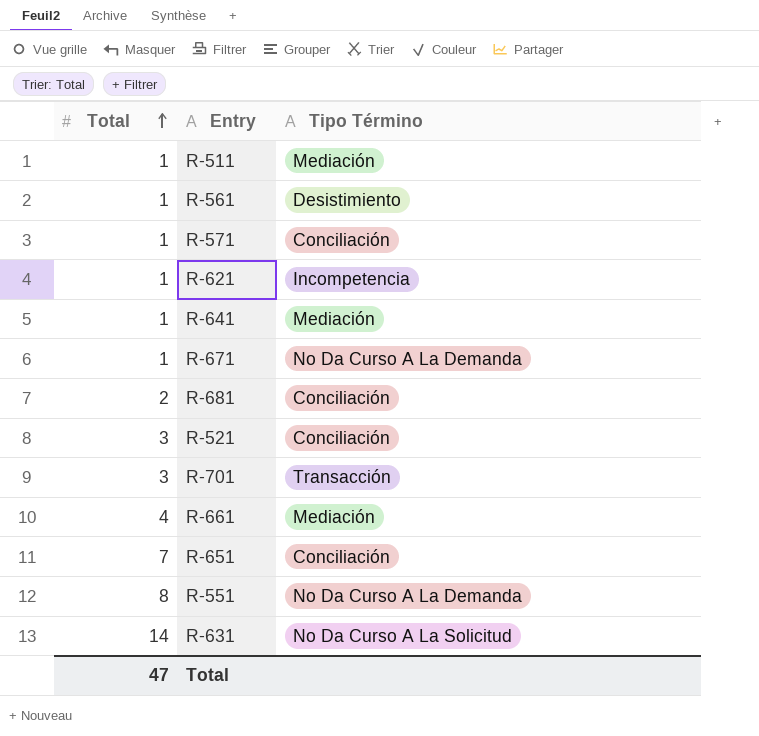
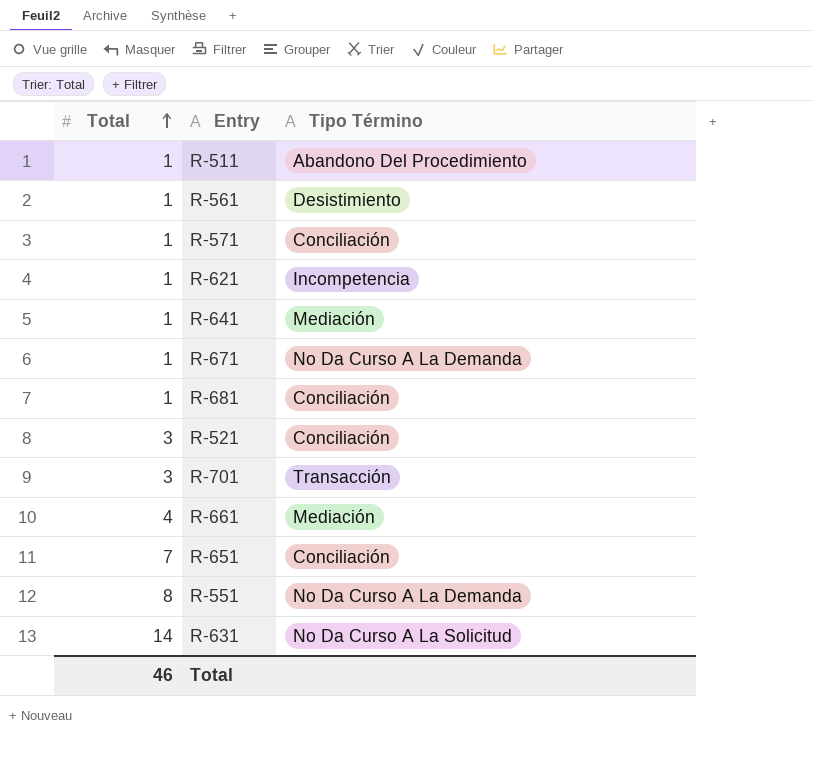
R-511 | Tipo Término: Mediación -> Abandono Del Procedimiento
R-681 | Total: 2 -> 1
Total | Total: 47 -> 46

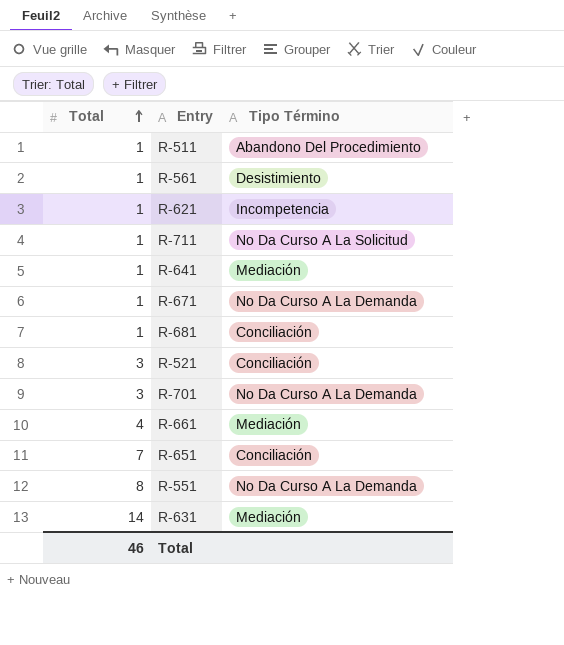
row R-571: 1 | Conciliación -> none
row R-711: none -> 1 | No Da Curso A La Solicitud
R-701 | Tipo Término: Transacción -> No Da Curso A La Demanda
R-631 | Tipo Término: No Da Curso A La Solicitud -> Mediación

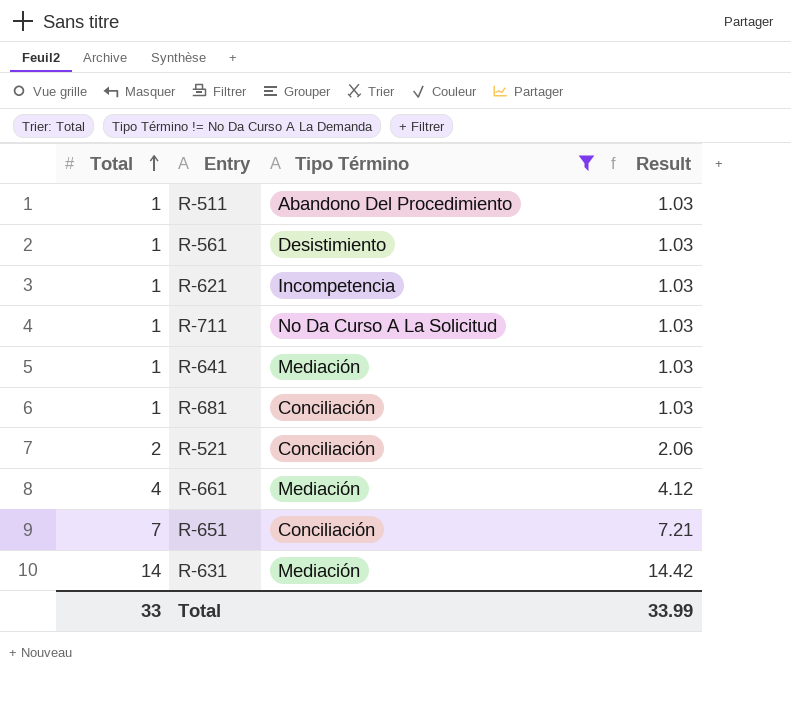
filter: none -> Tipo Término != No Da Curso A La Demanda
column Result | formula: none -> [Total] * 1.03
R-521 | Total: 3 -> 2
Total | Total: 46 -> 33

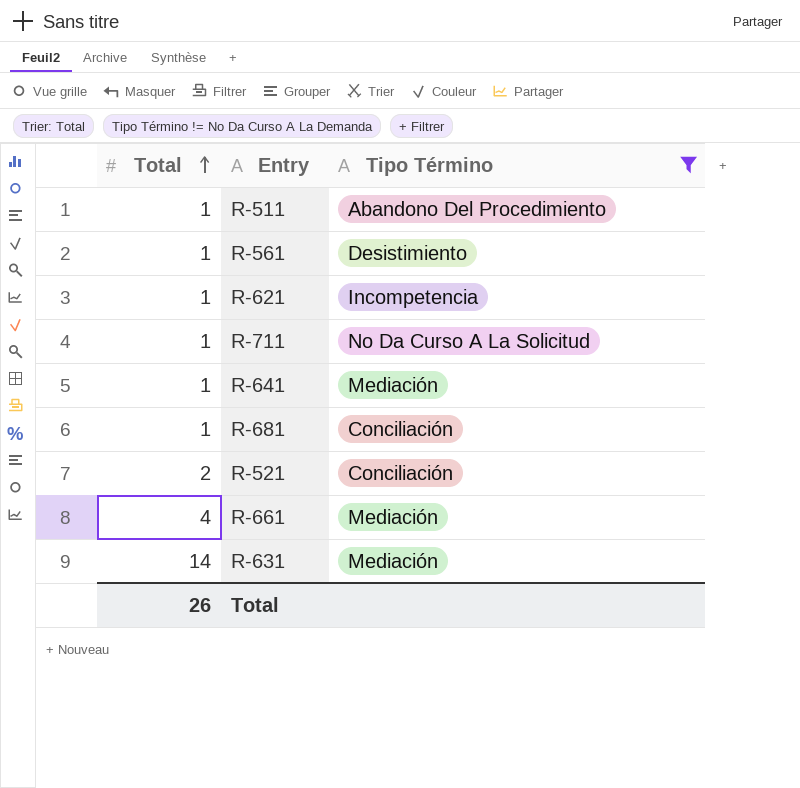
column Result | formula: [Total] * 1.03 -> none
row R-651: 7 | Conciliación | 7.21 -> none
Total | Total: 33 -> 26

